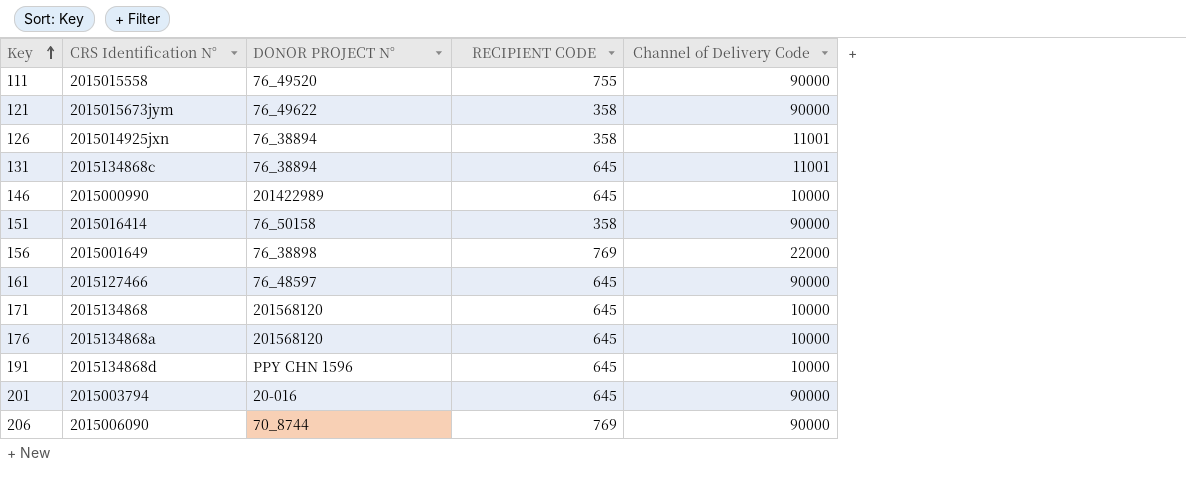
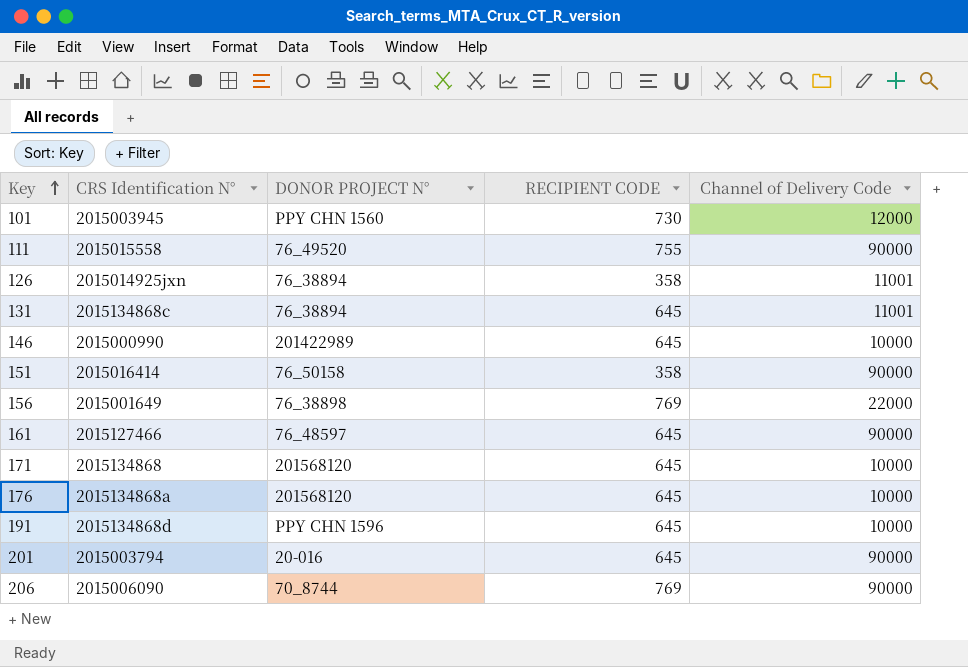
row 121: 2015015673jym | 76_49622 | 358 | 90000 -> none
row 101: none -> 2015003945 | PPY CHN 1560 | 730 | 12000

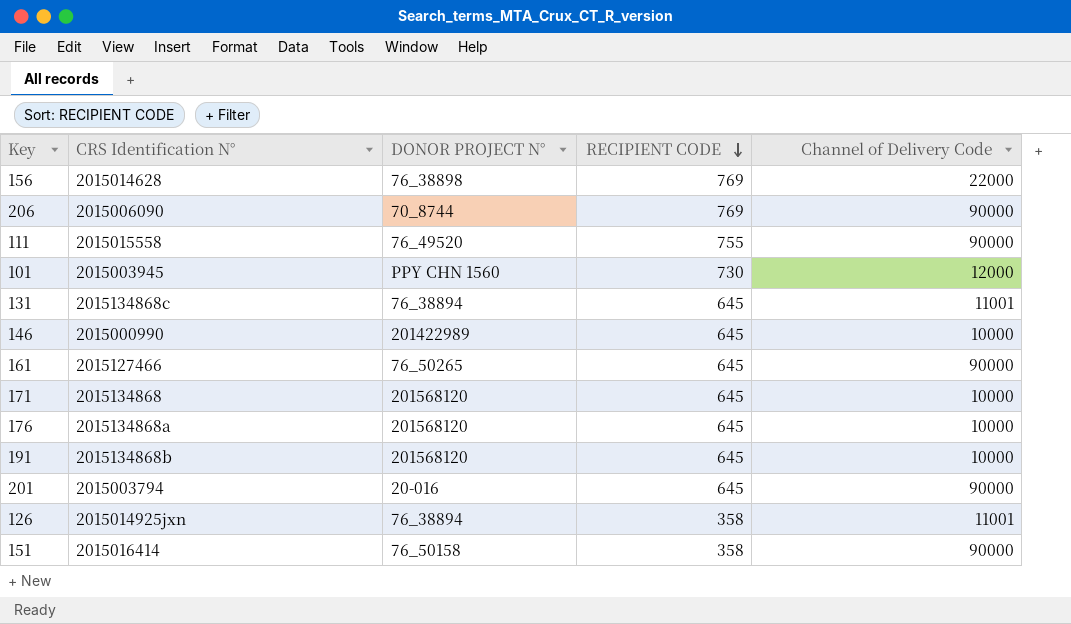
row order: Key ascending -> RECIPIENT CODE descending
156 | CRS Identification N°: 2015001649 -> 2015014628
161 | DONOR PROJECT N°: 76_48597 -> 76_50265
191 | CRS Identification N°: 2015134868d -> 2015134868b
191 | DONOR PROJECT N°: PPY CHN 1596 -> 201568120

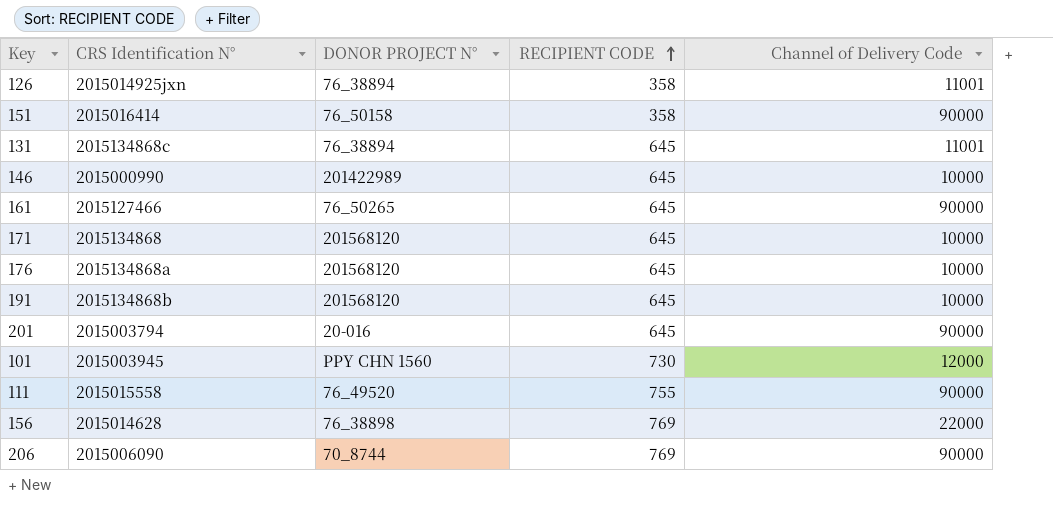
row order: RECIPIENT CODE descending -> RECIPIENT CODE ascending

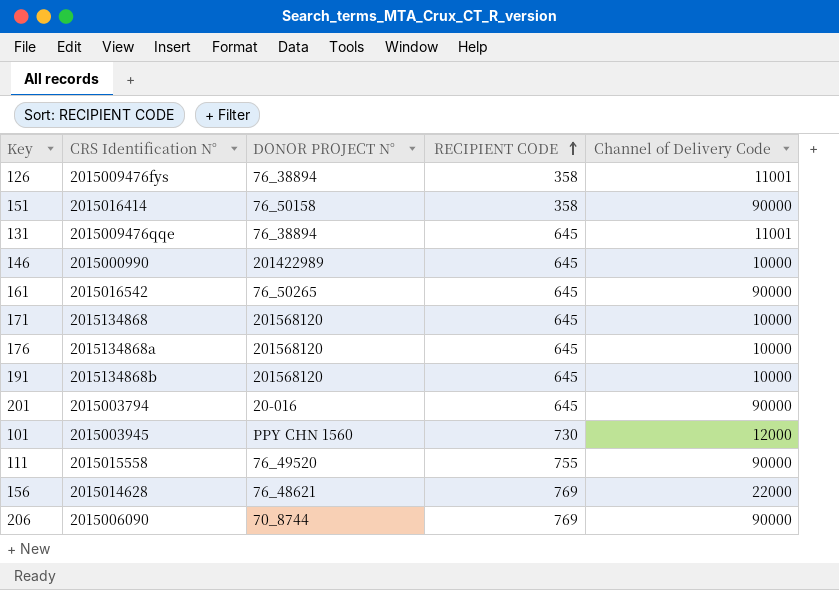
126 | CRS Identification N°: 2015014925jxn -> 2015009476fys
131 | CRS Identification N°: 2015134868c -> 2015009476qqe
161 | CRS Identification N°: 2015127466 -> 2015016542
156 | DONOR PROJECT N°: 76_38898 -> 76_48621

